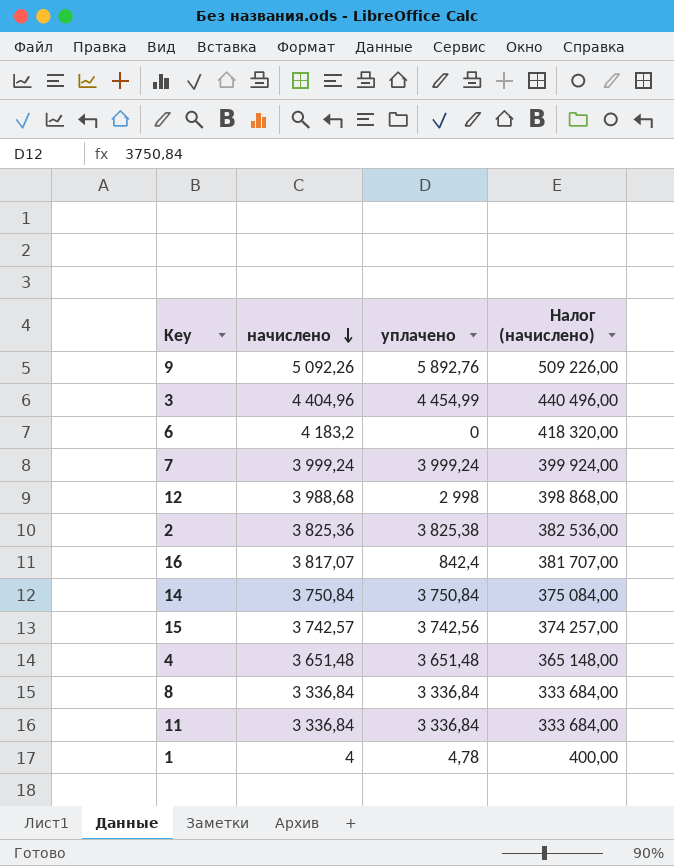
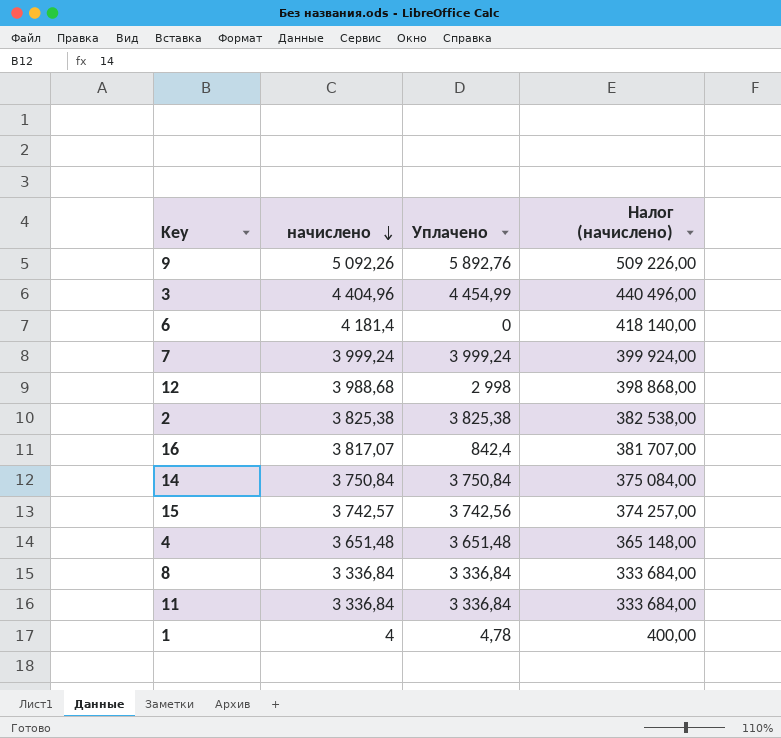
column name: уплачено -> Уплачено
6 | начислено: 4 183,2 -> 4 181,4
6 | Налог (начислено): 418 320,00 -> 418 140,00
2 | начислено: 3 825,36 -> 3 825,38
2 | Налог (начислено): 382 536,00 -> 382 538,00

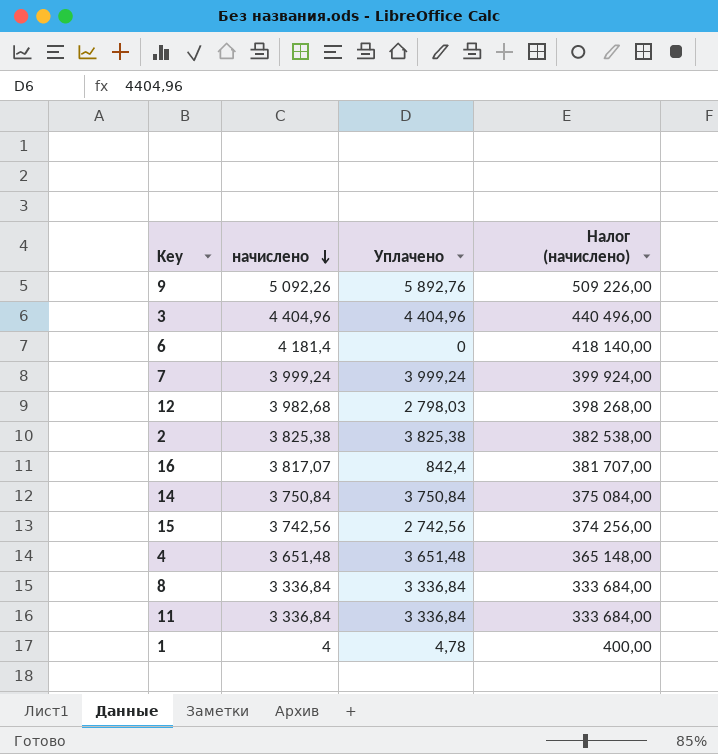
3 | Уплачено: 4 454,99 -> 4 404,96
12 | начислено: 3 988,68 -> 3 982,68
12 | Уплачено: 2 998 -> 2 798,03
12 | Налог (начислено): 398 868,00 -> 398 268,00
15 | начислено: 3 742,57 -> 3 742,56
15 | Уплачено: 3 742,56 -> 2 742,56
15 | Налог (начислено): 374 257,00 -> 374 256,00

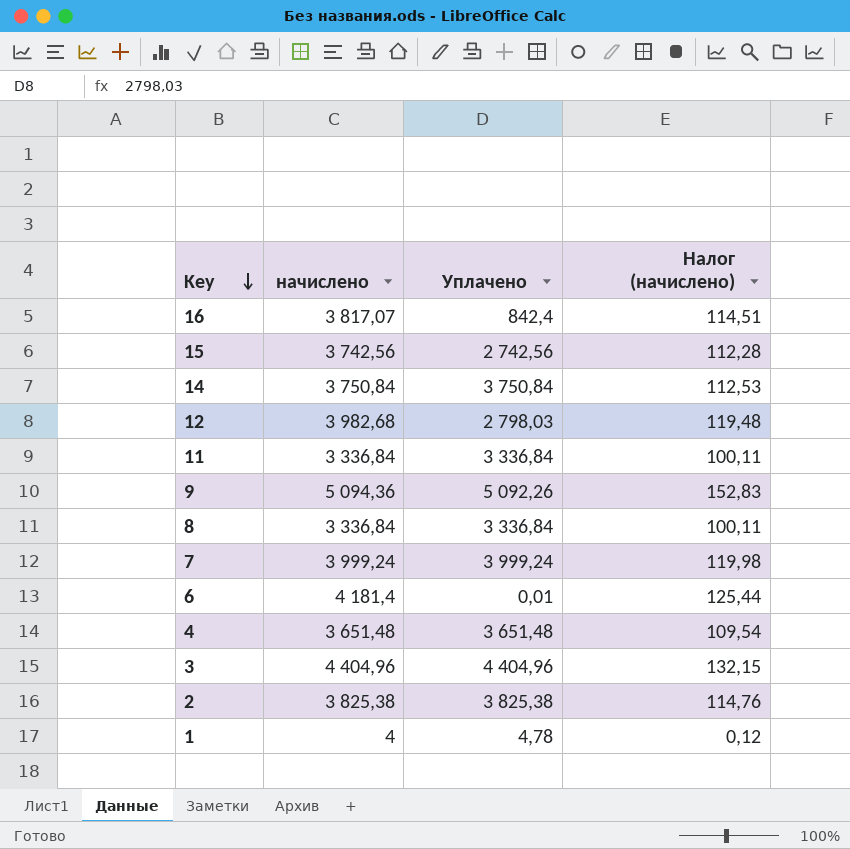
row order: начислено descending -> Key descending
column Налог (начислено) | formula: [начислено] * 100 -> [начислено] * 0,03
9 | начислено: 5 092,26 -> 5 094,36
9 | Уплачено: 5 892,76 -> 5 092,26
6 | Уплачено: 0 -> 0,01

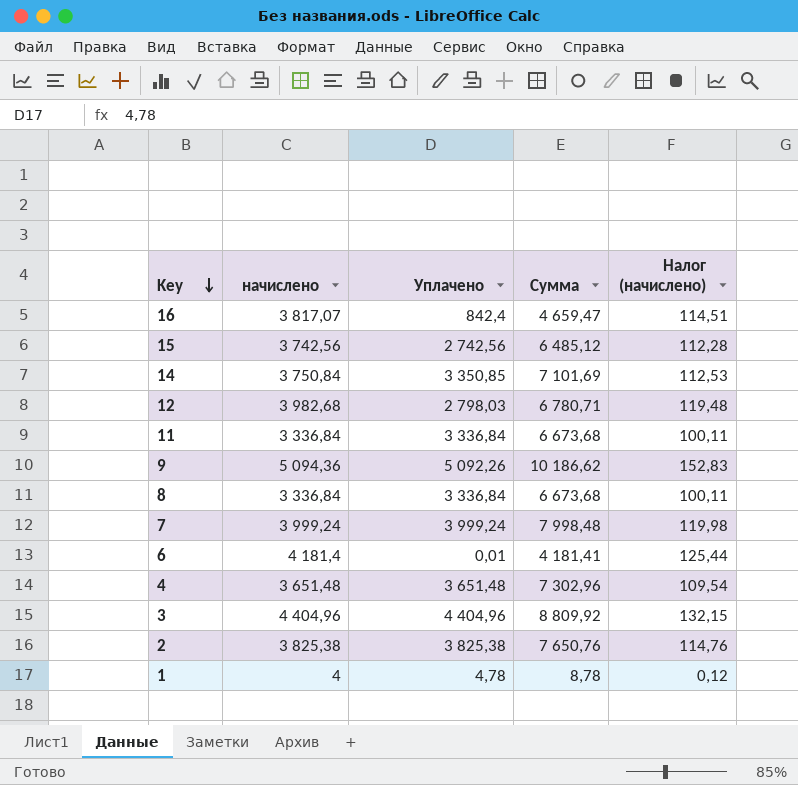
column Сумма | formula: none -> [начислено] + [Уплачено]
14 | Уплачено: 3 750,84 -> 3 350,85

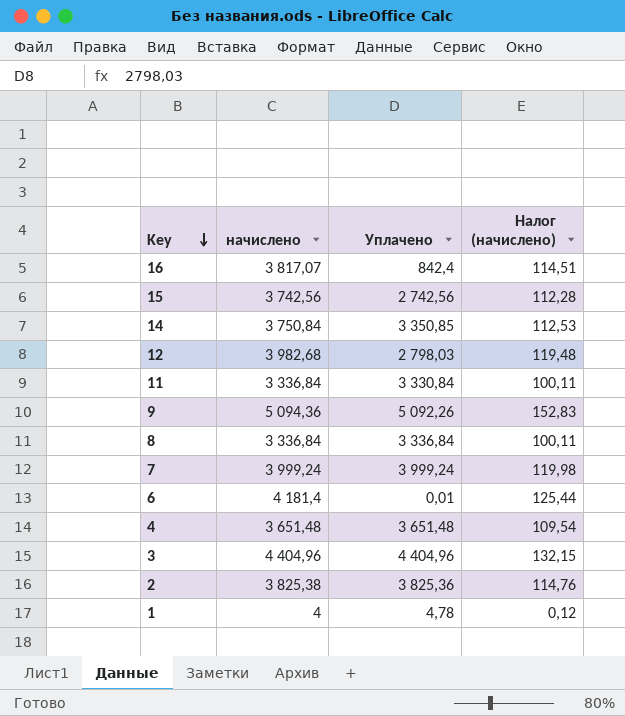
column Сумма | formula: [начислено] + [Уплачено] -> none
11 | Уплачено: 3 336,84 -> 3 330,84
2 | Уплачено: 3 825,38 -> 3 825,36

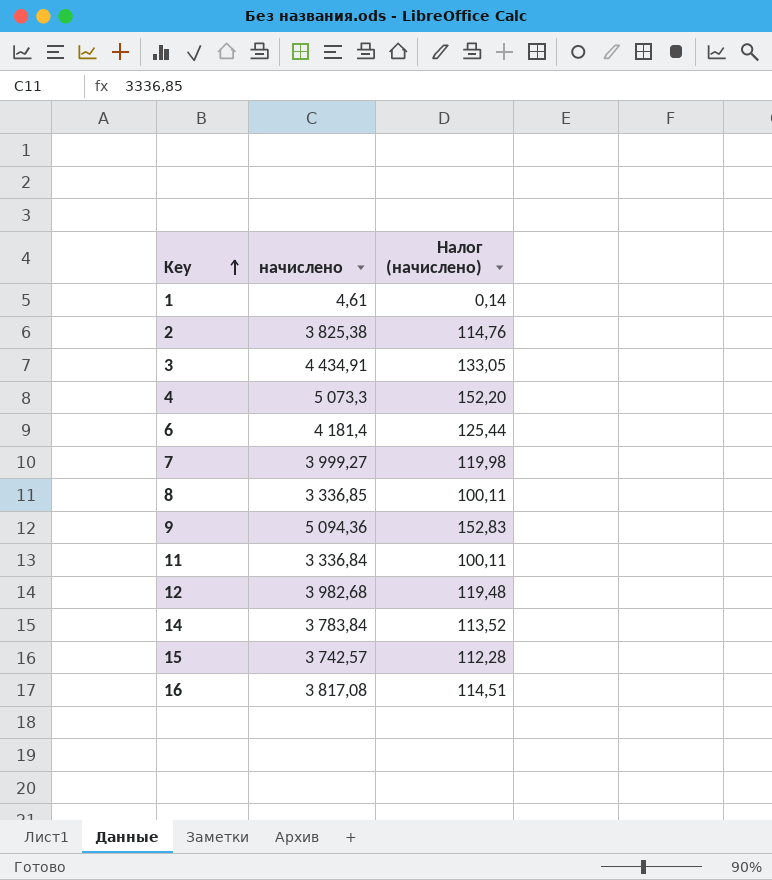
row order: Key descending -> Key ascending
column Уплачено | position: 3 -> none
1 | начислено: 4 -> 4,61
1 | Налог (начислено): 0,12 -> 0,14
3 | начислено: 4 404,96 -> 4 434,91
3 | Налог (начислено): 132,15 -> 133,05
4 | начислено: 3 651,48 -> 5 073,3
4 | Налог (начислено): 109,54 -> 152,20
7 | начислено: 3 999,24 -> 3 999,27
8 | начислено: 3 336,84 -> 3 336,85
14 | начислено: 3 750,84 -> 3 783,84
14 | Налог (начислено): 112,53 -> 113,52
15 | начислено: 3 742,56 -> 3 742,57
16 | начислено: 3 817,07 -> 3 817,08

